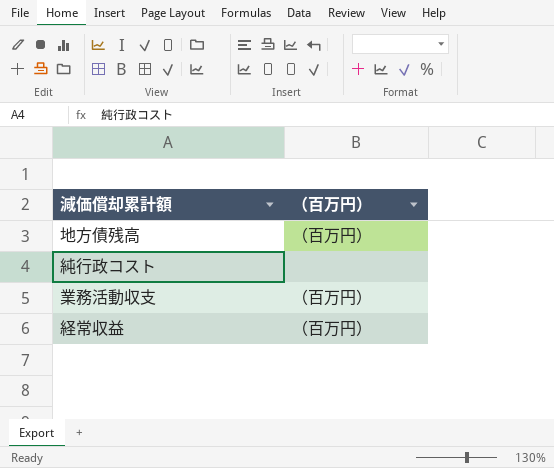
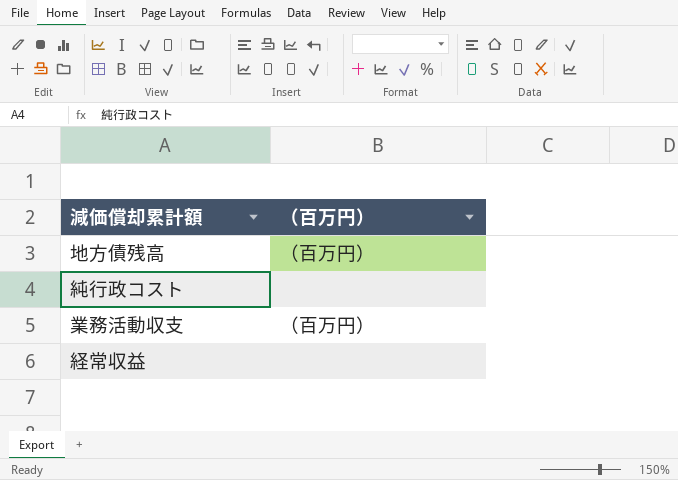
経常収益 | （百万円）: （百万円） -> none

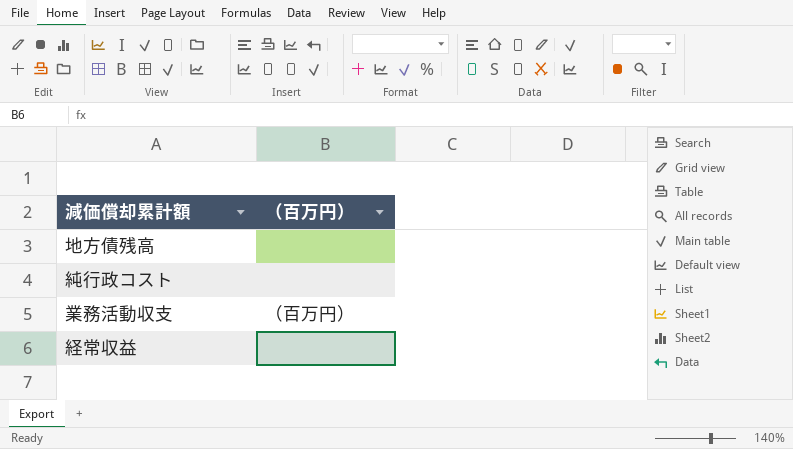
地方債残高 | （百万円）: （百万円） -> none

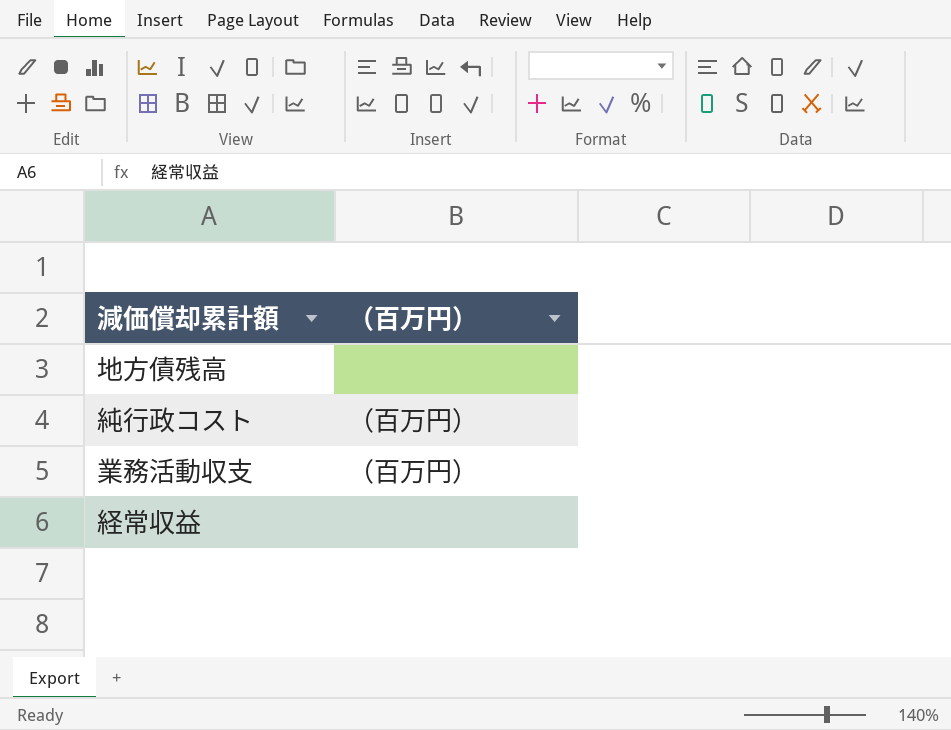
純行政コスト | （百万円）: none -> （百万円）

